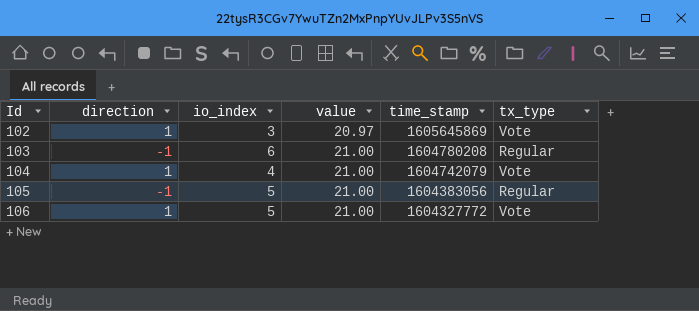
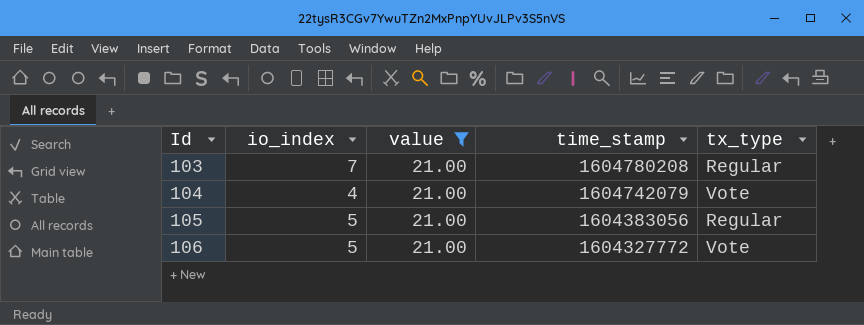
filter: none -> value = 21.00
column direction | position: 2 -> none
103 | io_index: 6 -> 7

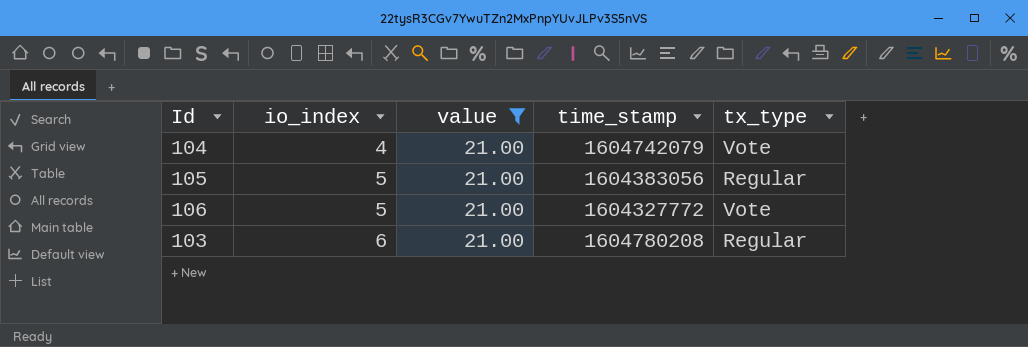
row order: Id ascending -> io_index ascending
103 | io_index: 7 -> 6

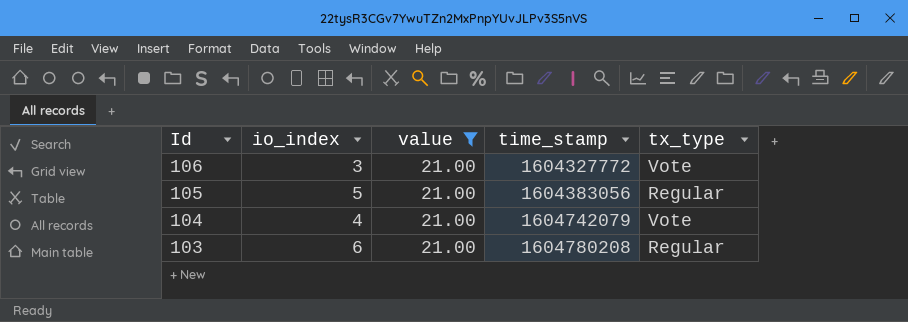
row order: io_index ascending -> Id descending
106 | io_index: 5 -> 3

